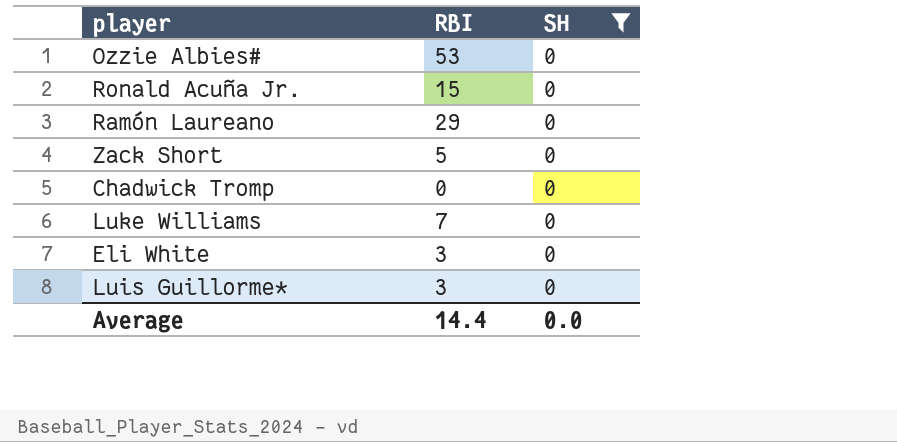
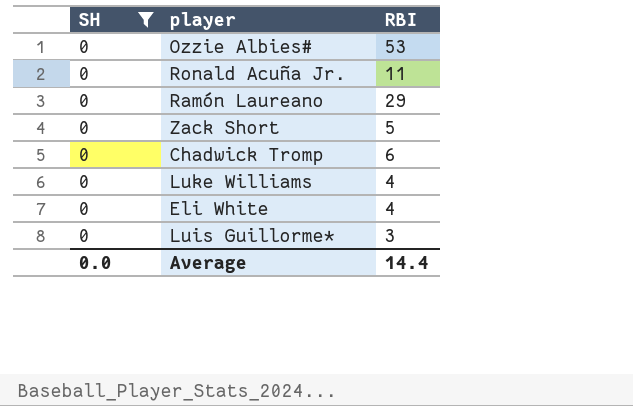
column SH | position: 3 -> 1
Ronald Acuña Jr. | RBI: 15 -> 11
Chadwick Tromp | RBI: 0 -> 6
Luke Williams | RBI: 7 -> 4
Eli White | RBI: 3 -> 4

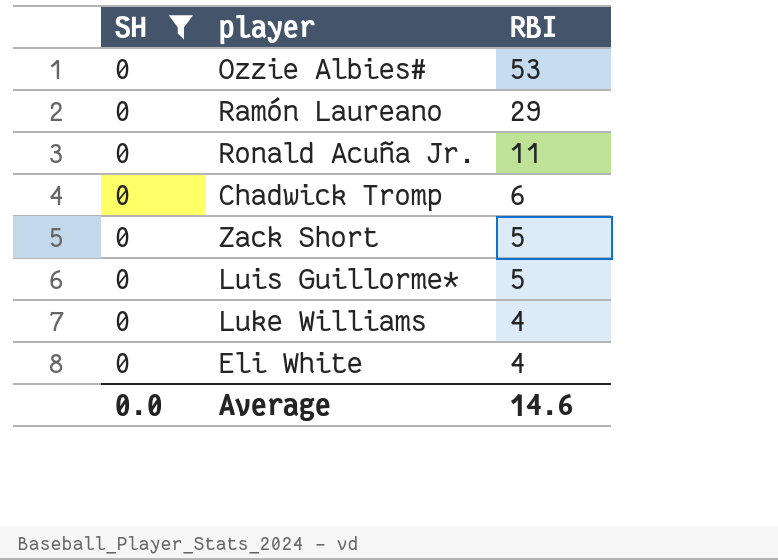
row order: none -> RBI descending
Luis Guillorme* | RBI: 3 -> 5
Average | RBI: 14.4 -> 14.6

